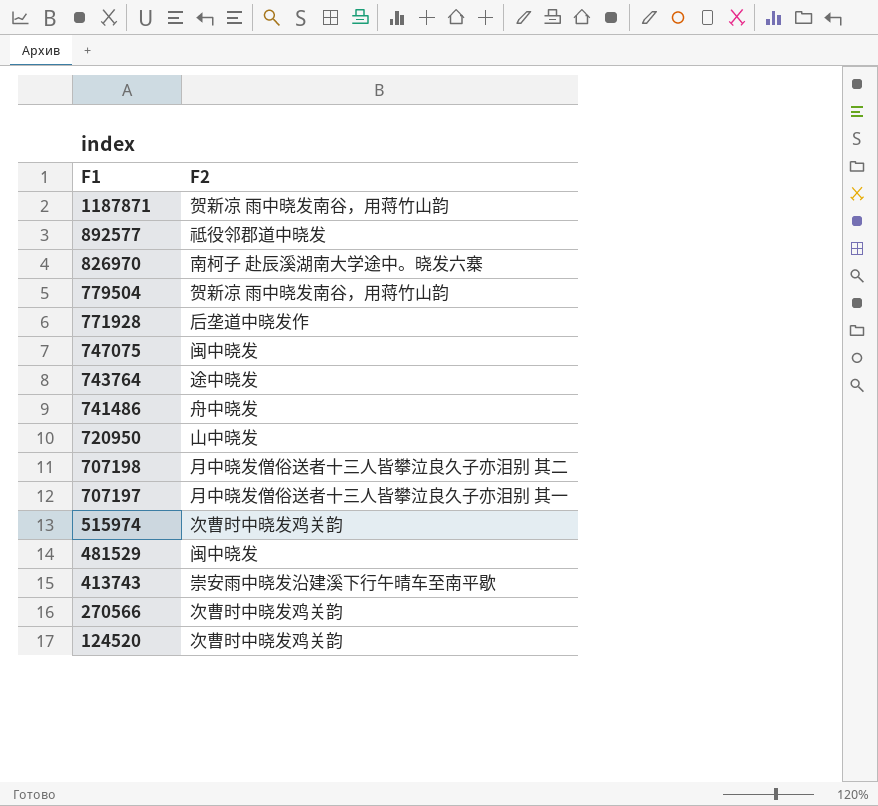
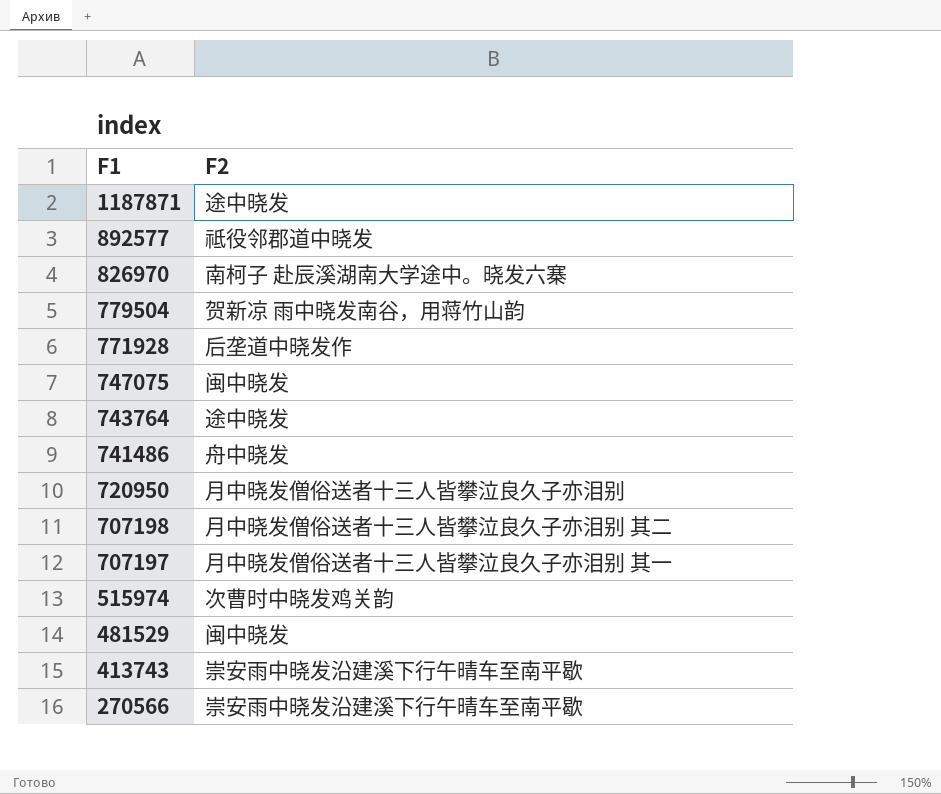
row 124520: 次曹时中晓发鸡关韵 -> none
1187871 | F2: 贺新凉 雨中晓发南谷，用蒋竹山韵 -> 途中晓发
720950 | F2: 山中晓发 -> 月中晓发僧俗送者十三人皆攀泣良久子亦泪别
270566 | F2: 次曹时中晓发鸡关韵 -> 崇安雨中晓发沿建溪下行午晴车至南平歇

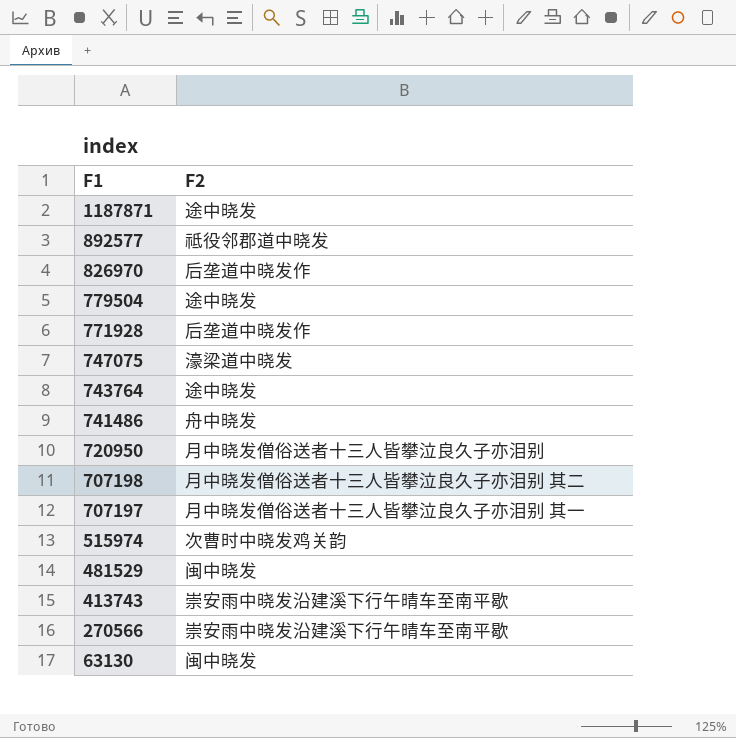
826970 | F2: 南柯子 赴辰溪湖南大学途中。晓发六寨 -> 后垄道中晓发作
779504 | F2: 贺新凉 雨中晓发南谷，用蒋竹山韵 -> 途中晓发
747075 | F2: 闽中晓发 -> 濠梁道中晓发
row 63130: none -> 闽中晓发

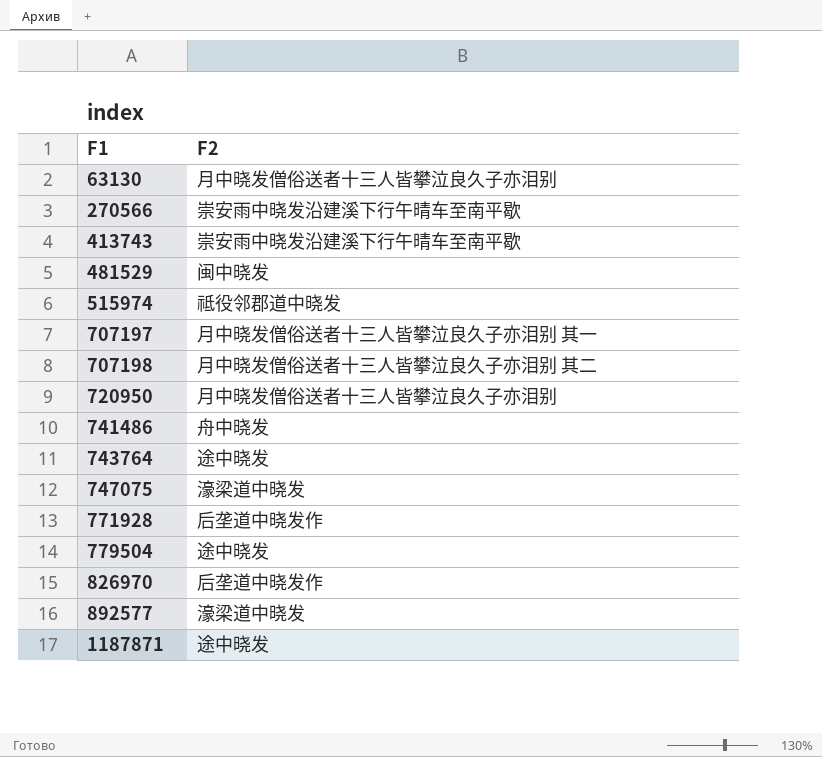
row order: F1 descending -> F1 ascending
63130 | F2: 闽中晓发 -> 月中晓发僧俗送者十三人皆攀泣良久子亦泪别
515974 | F2: 次曹时中晓发鸡关韵 -> 祗役邻郡道中晓发
892577 | F2: 祗役邻郡道中晓发 -> 濠梁道中晓发

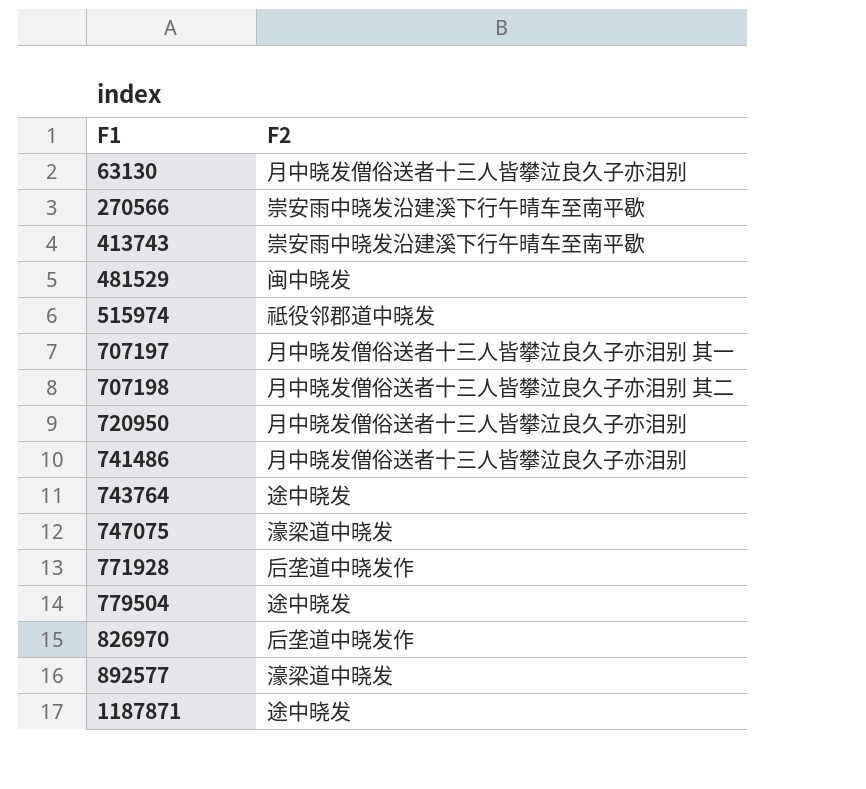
741486 | F2: 舟中晓发 -> 月中晓发僧俗送者十三人皆攀泣良久子亦泪别

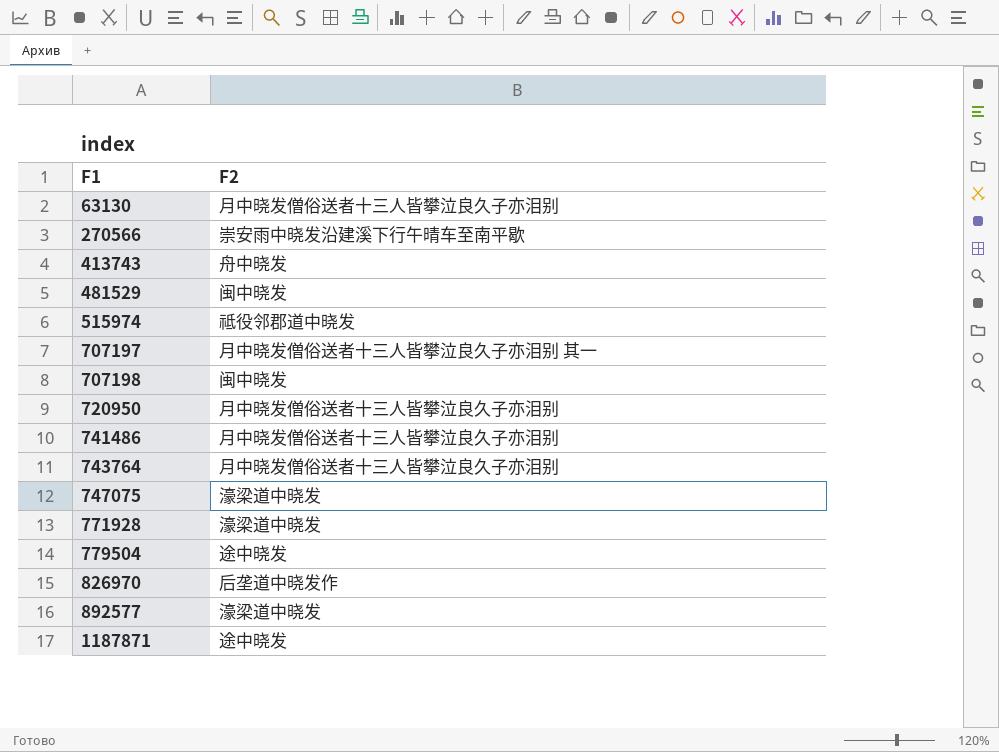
413743 | F2: 崇安雨中晓发沿建溪下行午晴车至南平歇 -> 舟中晓发
707198 | F2: 月中晓发僧俗送者十三人皆攀泣良久子亦泪别 其二 -> 闽中晓发
743764 | F2: 途中晓发 -> 月中晓发僧俗送者十三人皆攀泣良久子亦泪别
771928 | F2: 后垄道中晓发作 -> 濠梁道中晓发

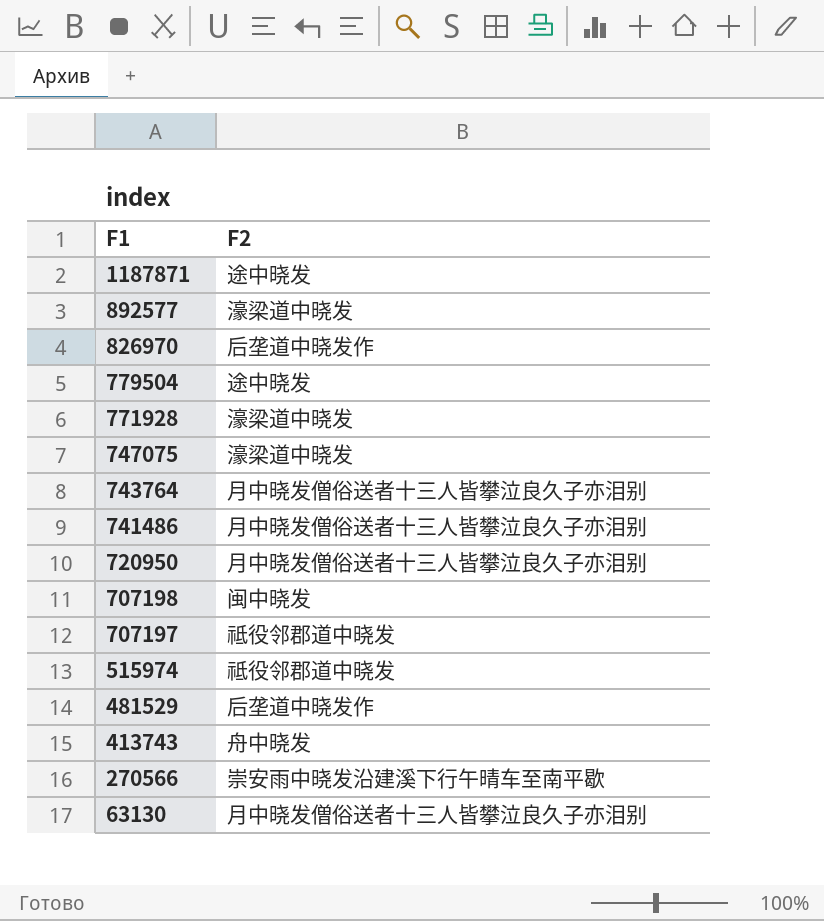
row order: F1 ascending -> F1 descending
707197 | F2: 月中晓发僧俗送者十三人皆攀泣良久子亦泪别 其一 -> 祗役邻郡道中晓发
481529 | F2: 闽中晓发 -> 后垄道中晓发作

